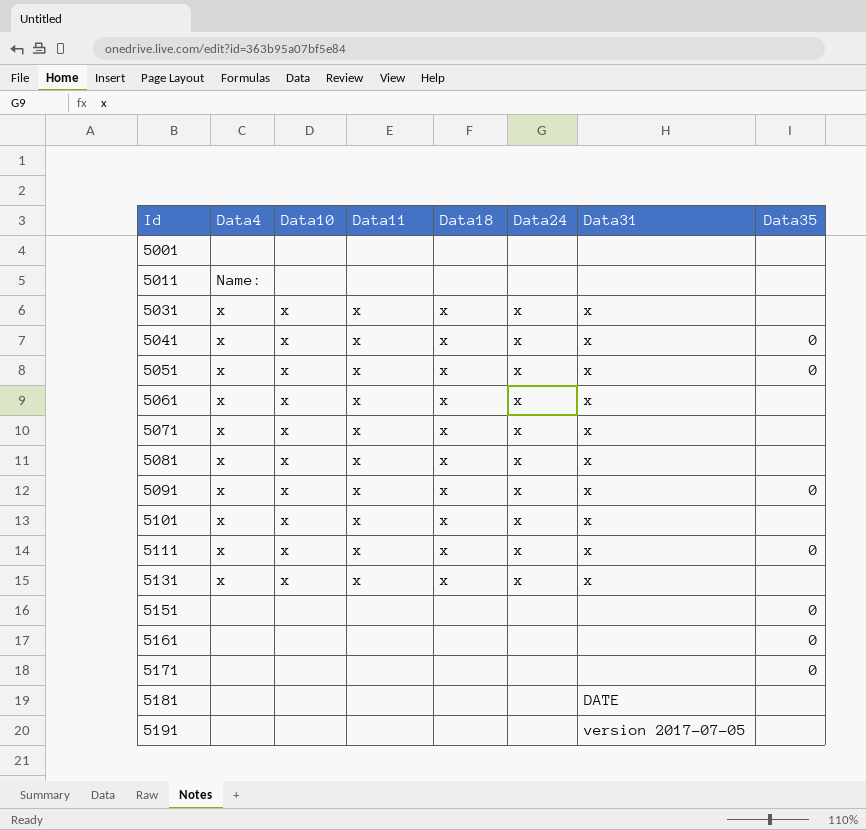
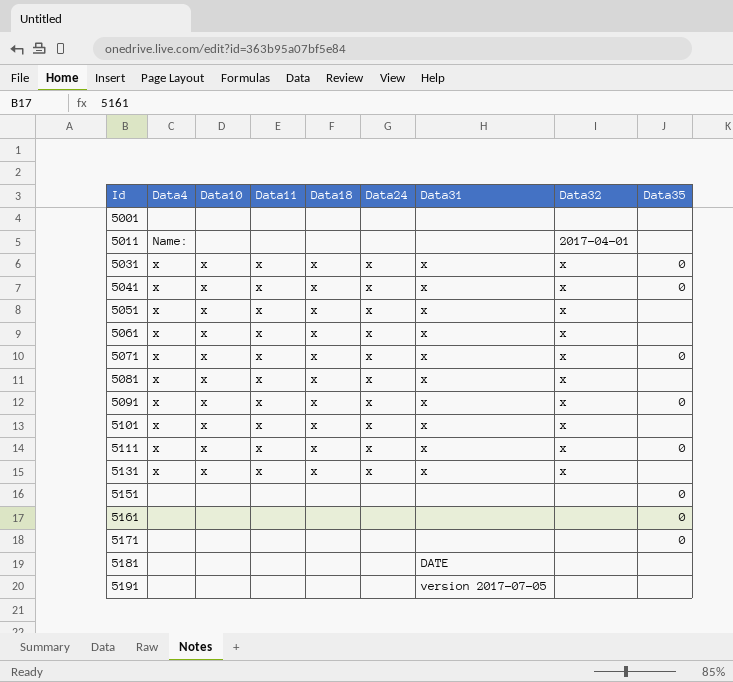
column Data32 | position: none -> 8
5031 | Data35: none -> 0
5051 | Data35: 0 -> none
5071 | Data35: none -> 0

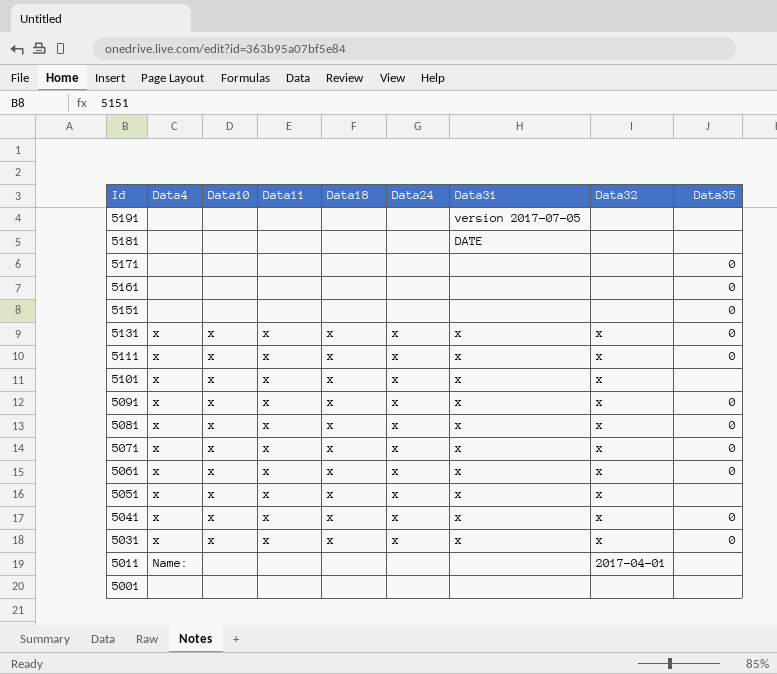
row order: Id ascending -> Id descending
5131 | Data35: none -> 0
5081 | Data35: none -> 0
5061 | Data35: none -> 0

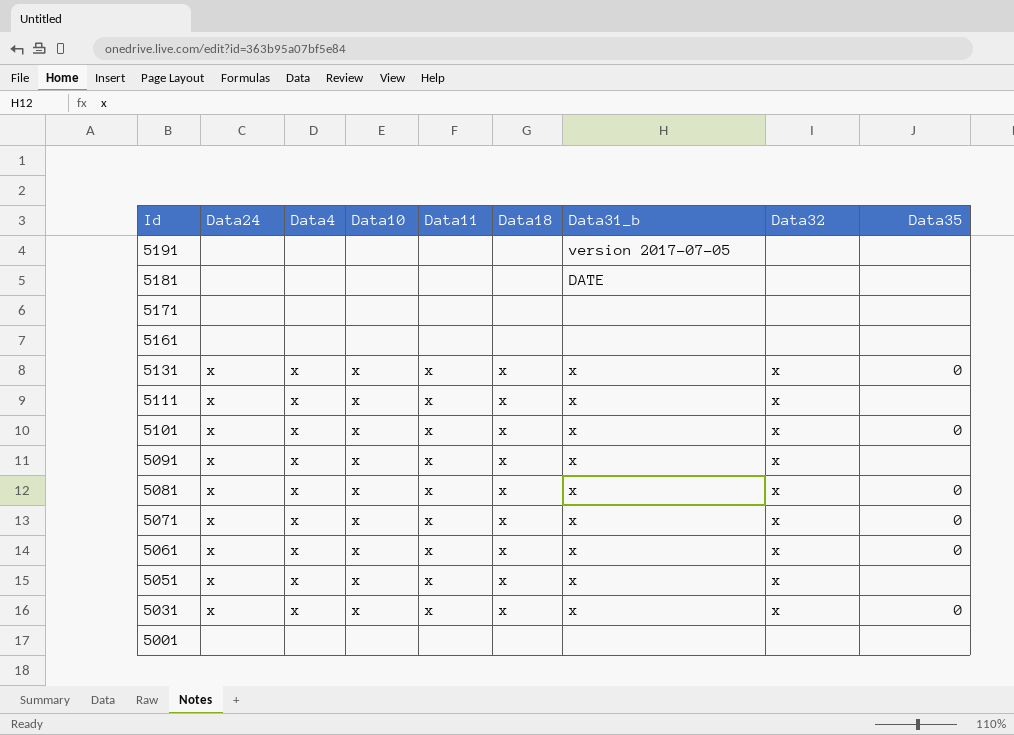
column Data24 | position: 6 -> 2
column name: Data31 -> Data31_b
row 5151: none | none | none | none | none | none | none | 0 -> none
row 5041: x | x | x | x | x | x | x | 0 -> none
row 5011: Name: | none | none | none | none | none | 2017-04-01 | none -> none
5171 | Data35: 0 -> none
5161 | Data35: 0 -> none
5111 | Data35: 0 -> none
5101 | Data35: none -> 0
5091 | Data35: 0 -> none

